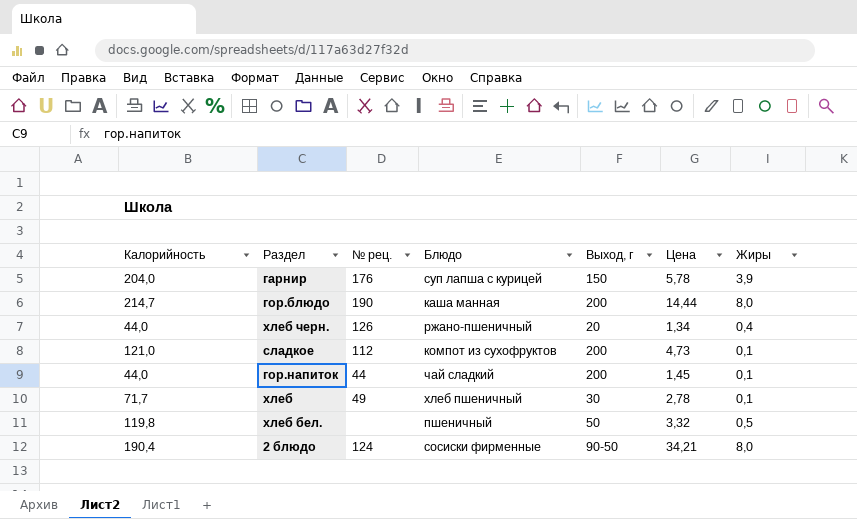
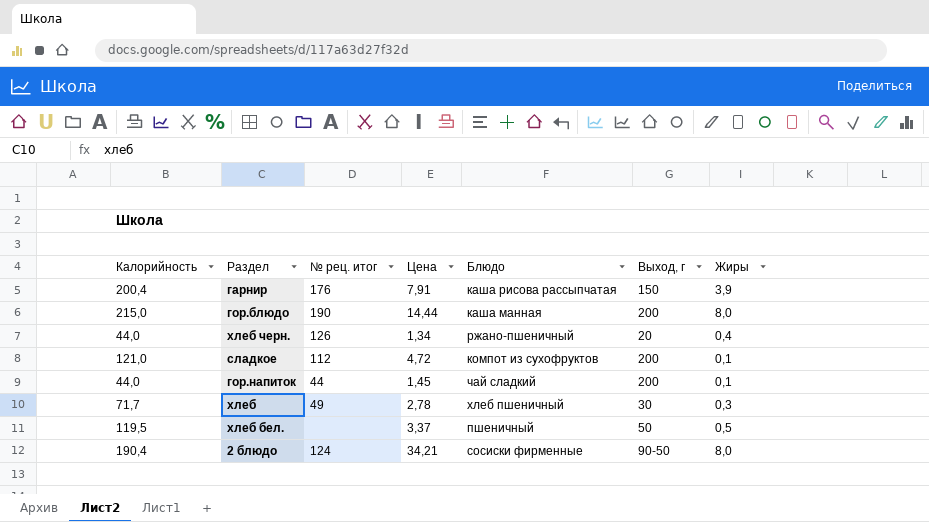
column name: № рец. -> № рец. итог
column Цена | position: 6 -> 4
гарнир | Калорийность: 204,0 -> 200,4
гарнир | Цена: 5,78 -> 7,91
гарнир | Блюдо: суп лапша с курицей -> каша рисова рассыпчатая
гор.блюдо | Калорийность: 214,7 -> 215,0
сладкое | Цена: 4,73 -> 4,72
хлеб | Жиры: 0,1 -> 0,3
хлеб бел. | Калорийность: 119,8 -> 119,5
хлеб бел. | Цена: 3,32 -> 3,37

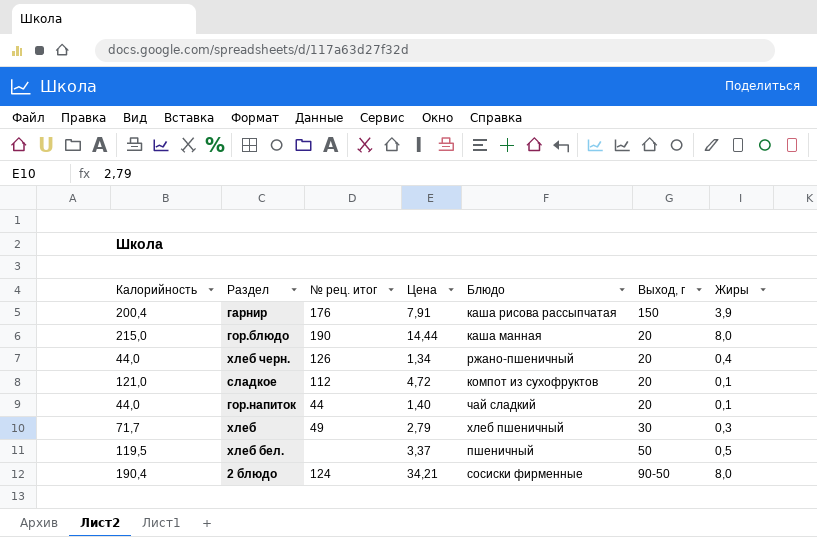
гор.блюдо | Выход, г: 200 -> 20
сладкое | Выход, г: 200 -> 20
гор.напиток | Цена: 1,45 -> 1,40
гор.напиток | Выход, г: 200 -> 20
хлеб | Цена: 2,78 -> 2,79

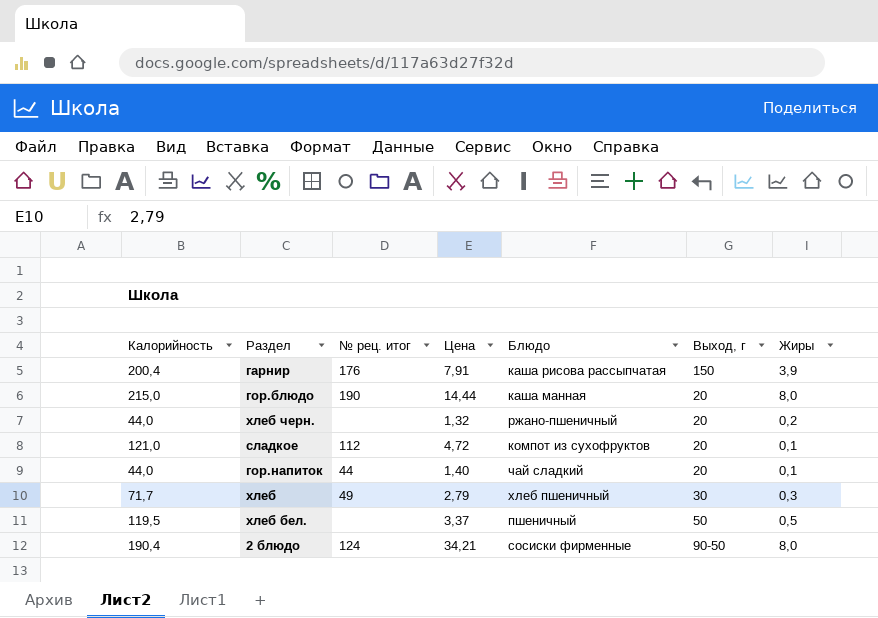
хлеб черн. | № рец. итог: 126 -> none
хлеб черн. | Цена: 1,34 -> 1,32
хлеб черн. | Жиры: 0,4 -> 0,2

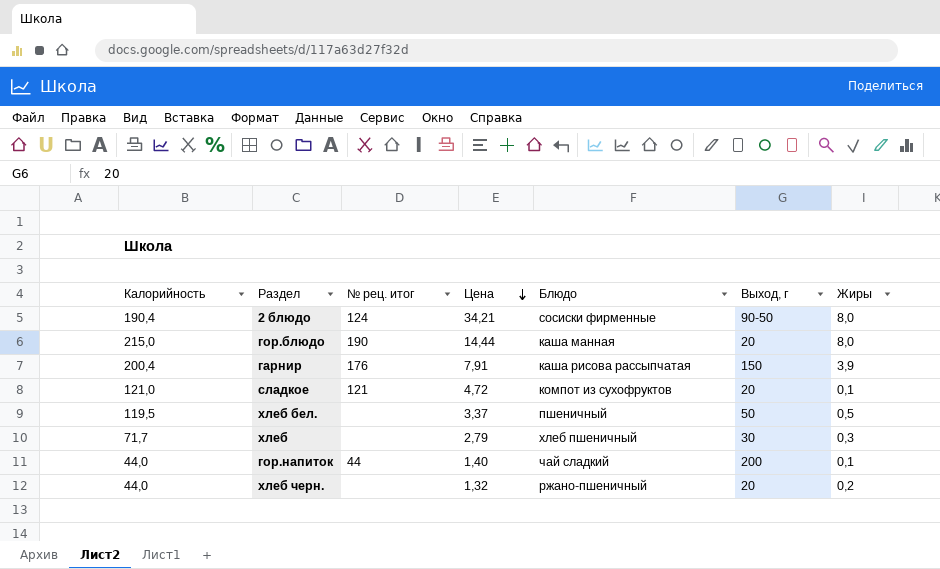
row order: none -> Цена descending
сладкое | № рец. итог: 112 -> 121
хлеб | № рец. итог: 49 -> none
гор.напиток | Выход, г: 20 -> 200

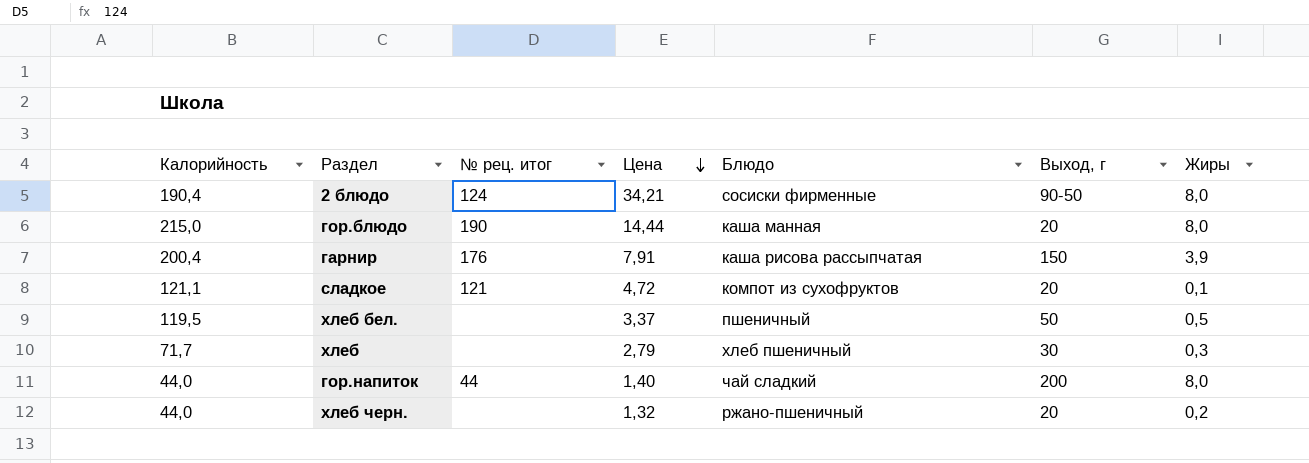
сладкое | Калорийность: 121,0 -> 121,1
гор.напиток | Жиры: 0,1 -> 8,0

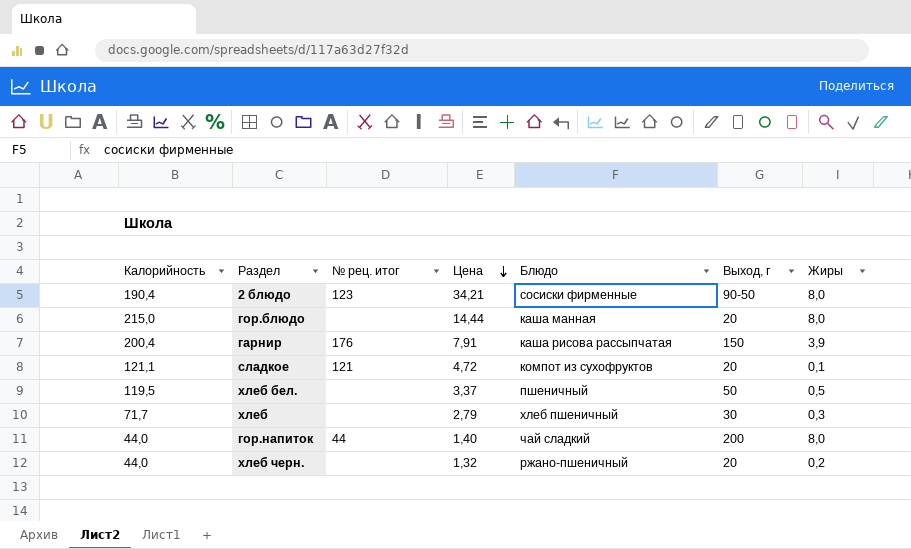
2 блюдо | № рец. итог: 124 -> 123
гор.блюдо | № рец. итог: 190 -> none

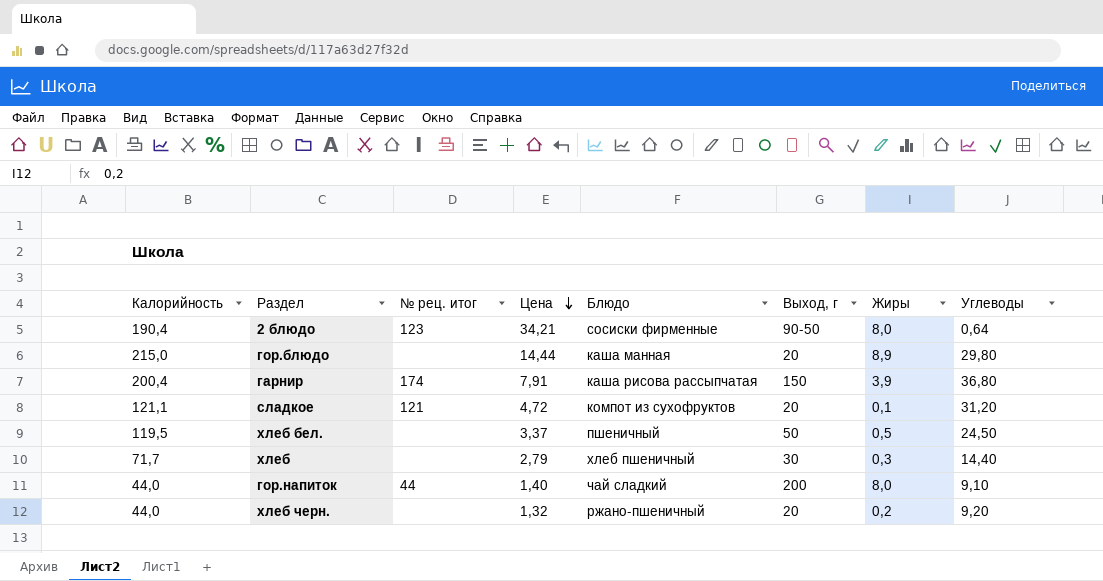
column Углеводы | position: none -> 8
гор.блюдо | Жиры: 8,0 -> 8,9
гарнир | № рец. итог: 176 -> 174

